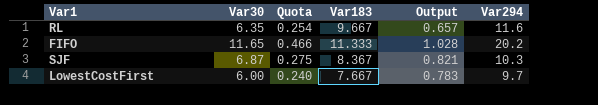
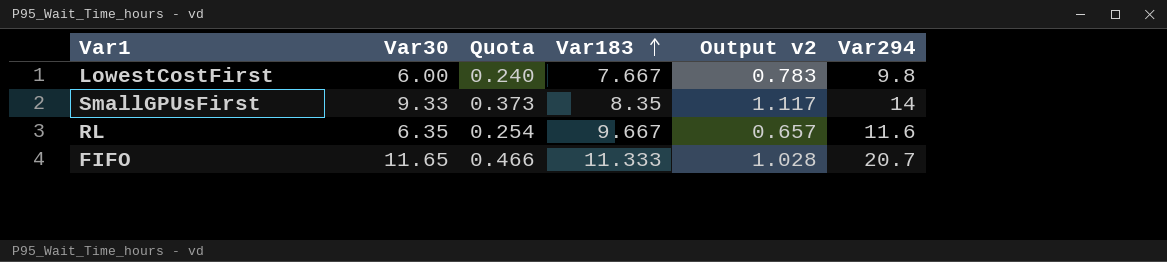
row order: none -> Var183 ascending
column name: Output -> Output v2
row SJF: 6.87 | 0.275 | 8.367 | 0.821 | 10.3 -> none
LowestCostFirst | Var294: 9.7 -> 9.8
row SmallGPUsFirst: none -> 9.33 | 0.373 | 8.35 | 1.117 | 14
FIFO | Var294: 20.2 -> 20.7

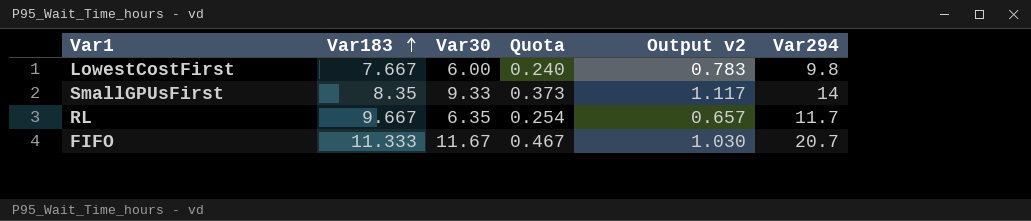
column Var183 | position: 4 -> 2
RL | Var294: 11.6 -> 11.7
FIFO | Var30: 11.65 -> 11.67
FIFO | Quota: 0.466 -> 0.467
FIFO | Output v2: 1.028 -> 1.030

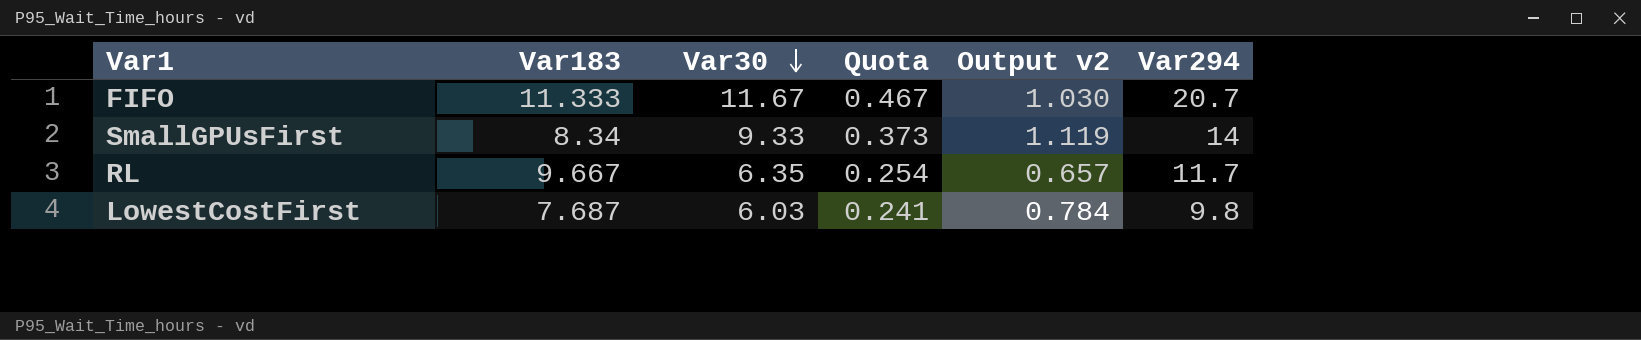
row order: Var183 ascending -> Var30 descending
SmallGPUsFirst | Var183: 8.35 -> 8.34
SmallGPUsFirst | Output v2: 1.117 -> 1.119
LowestCostFirst | Var183: 7.667 -> 7.687
LowestCostFirst | Var30: 6.00 -> 6.03
LowestCostFirst | Quota: 0.240 -> 0.241
LowestCostFirst | Output v2: 0.783 -> 0.784

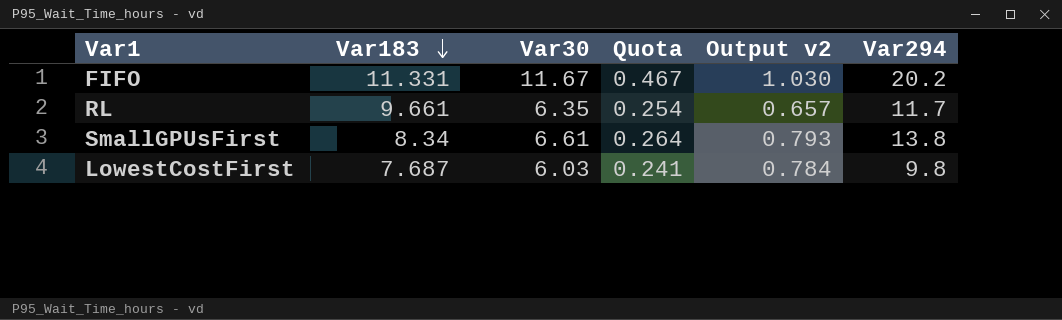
row order: Var30 descending -> Var183 descending
FIFO | Var183: 11.333 -> 11.331
FIFO | Var294: 20.7 -> 20.2
RL | Var183: 9.667 -> 9.661
SmallGPUsFirst | Var30: 9.33 -> 6.61
SmallGPUsFirst | Quota: 0.373 -> 0.264
SmallGPUsFirst | Output v2: 1.119 -> 0.793
SmallGPUsFirst | Var294: 14 -> 13.8

